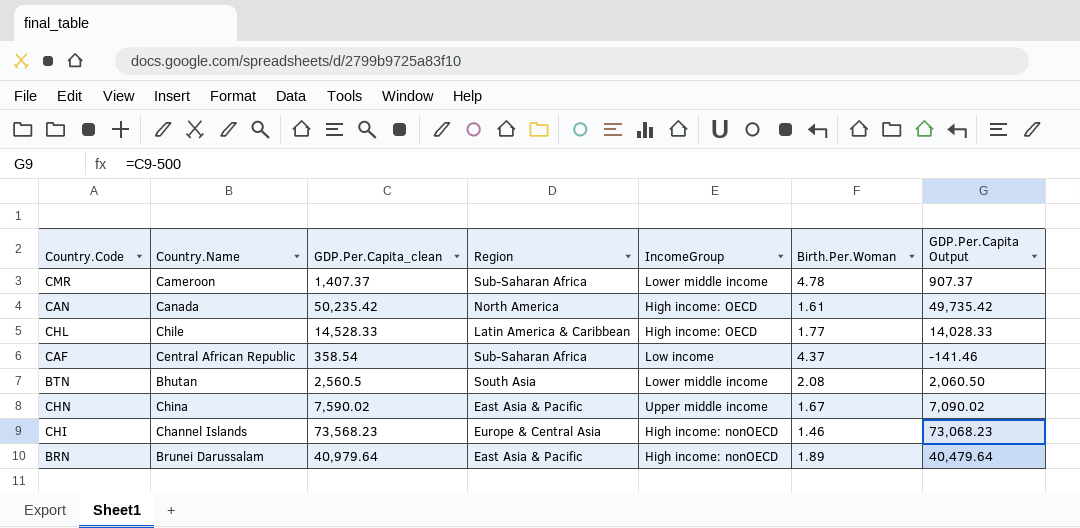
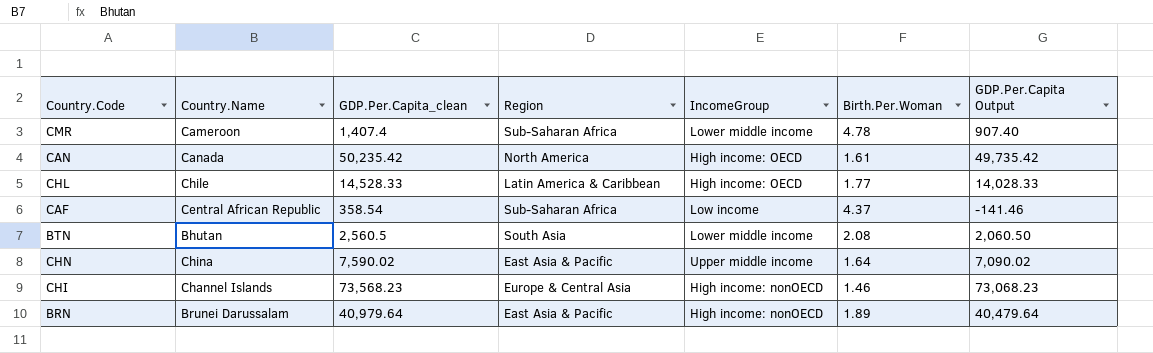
CMR | GDP.Per.Capita_clean: 1,407.37 -> 1,407.4
CMR | GDP.Per.Capita Output: 907.37 -> 907.40
CHN | Birth.Per.Woman: 1.67 -> 1.64

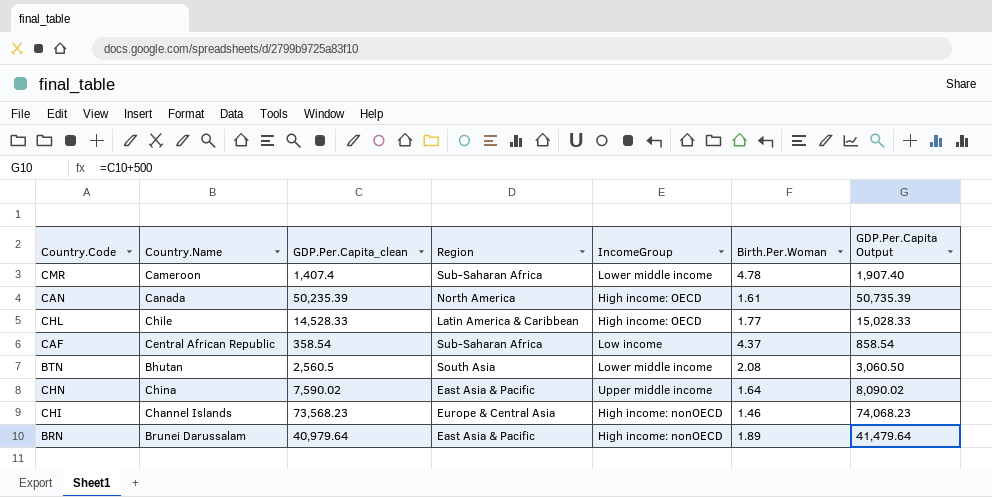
column GDP.Per.Capita Output | formula: [GDP.Per.Capita_clean] - 500 -> [GDP.Per.Capita_clean] + 500
CAN | GDP.Per.Capita_clean: 50,235.42 -> 50,235.39

